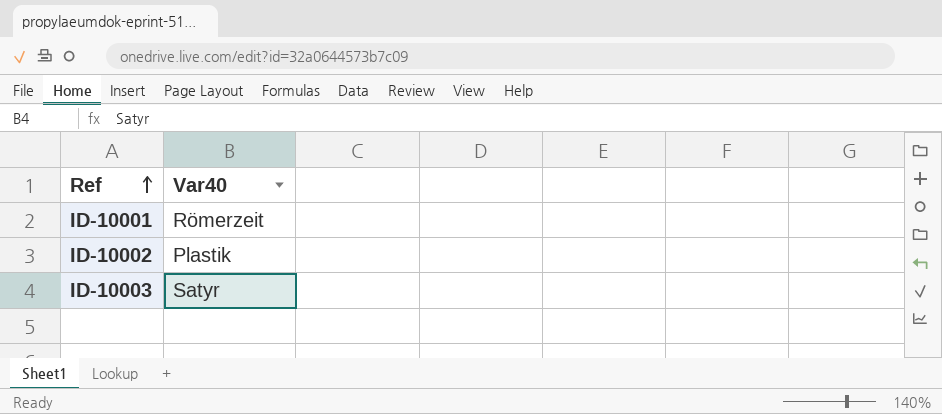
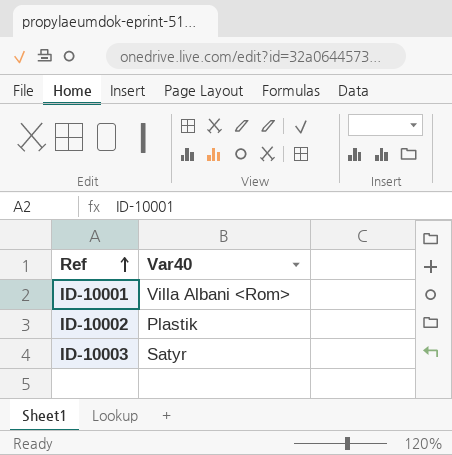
ID-10001 | Var40: Römerzeit -> Villa Albani <Rom>

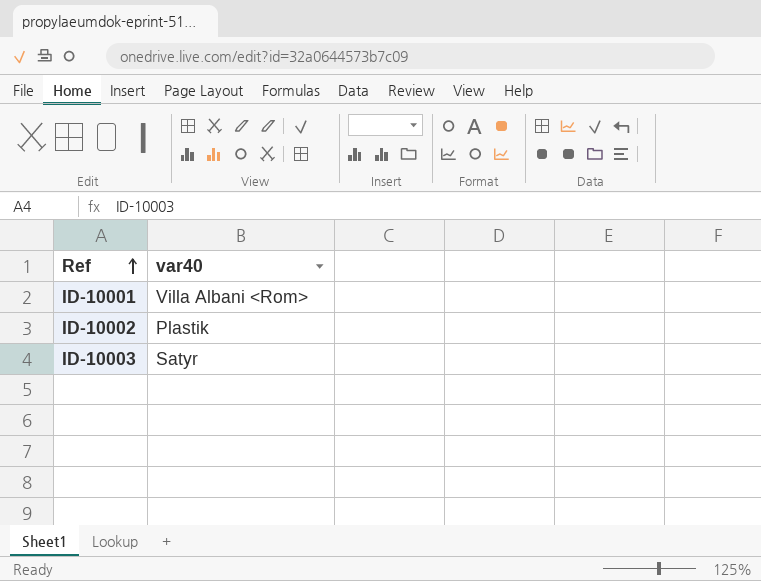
column name: Var40 -> var40

